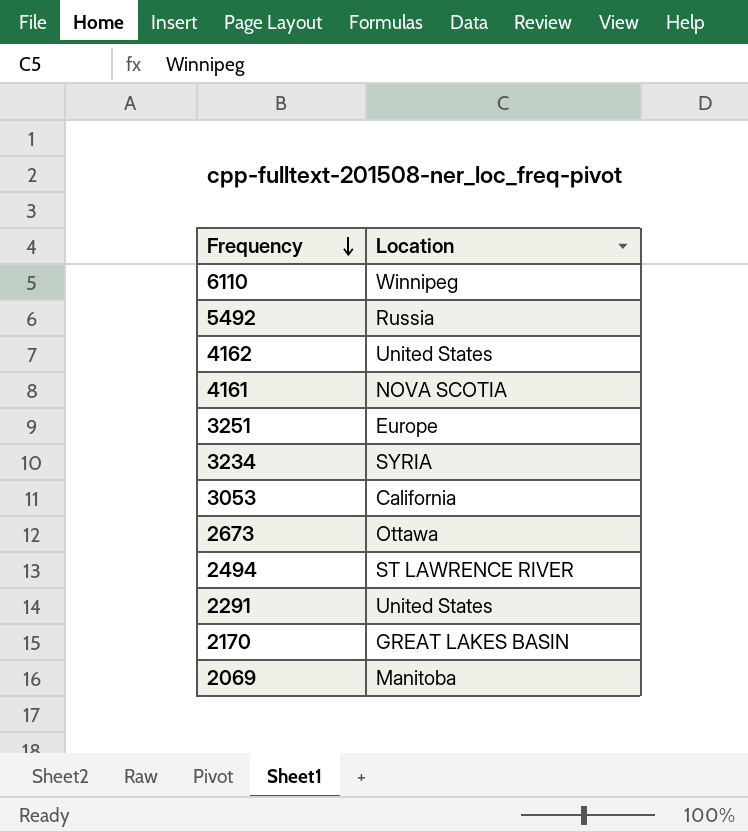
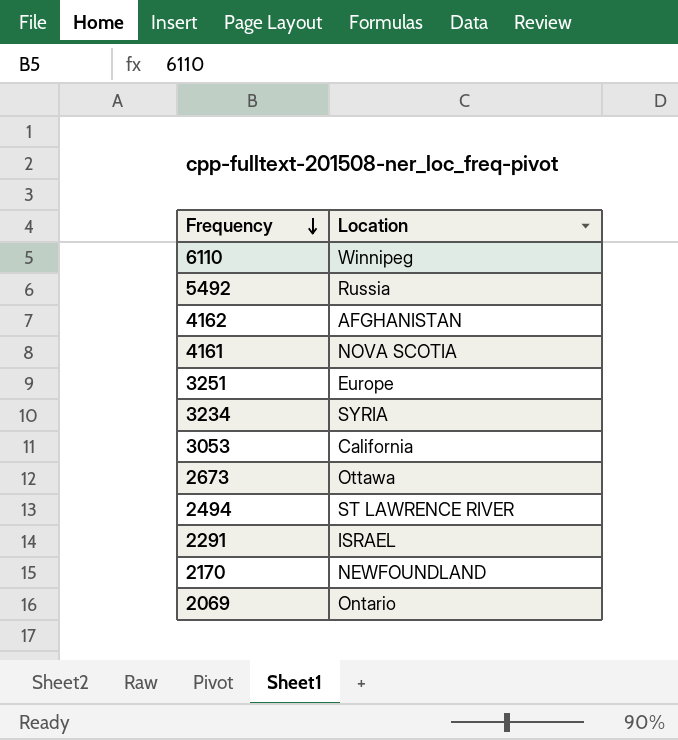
4162 | Location: United States -> AFGHANISTAN
2291 | Location: United States -> ISRAEL
2170 | Location: GREAT LAKES BASIN -> NEWFOUNDLAND
2069 | Location: Manitoba -> Ontario

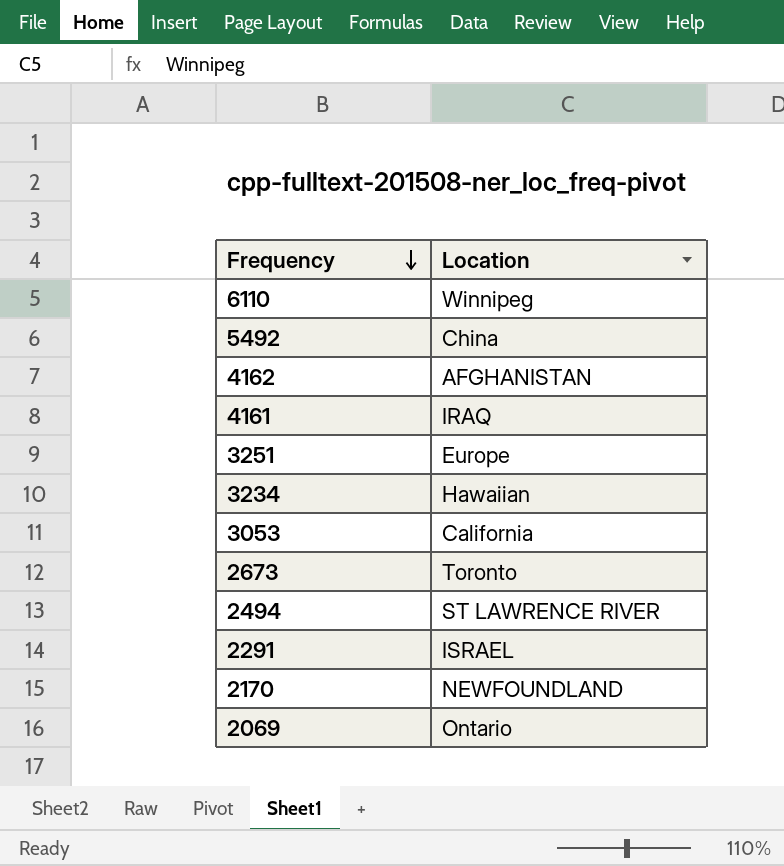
5492 | Location: Russia -> China
4161 | Location: NOVA SCOTIA -> IRAQ
3234 | Location: SYRIA -> Hawaiian
2673 | Location: Ottawa -> Toronto

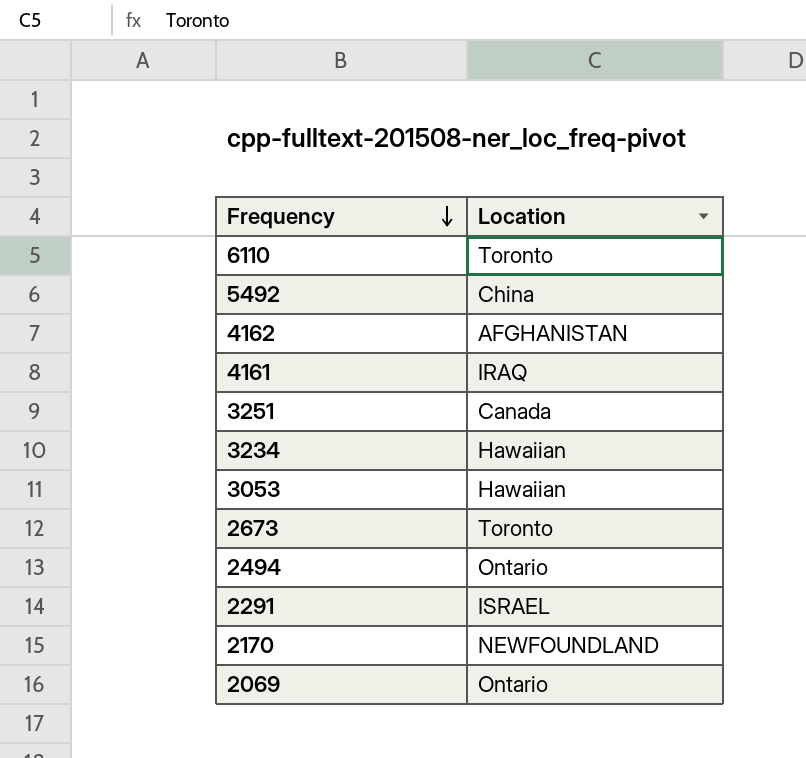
6110 | Location: Winnipeg -> Toronto
3251 | Location: Europe -> Canada
3053 | Location: California -> Hawaiian
2494 | Location: ST LAWRENCE RIVER -> Ontario

